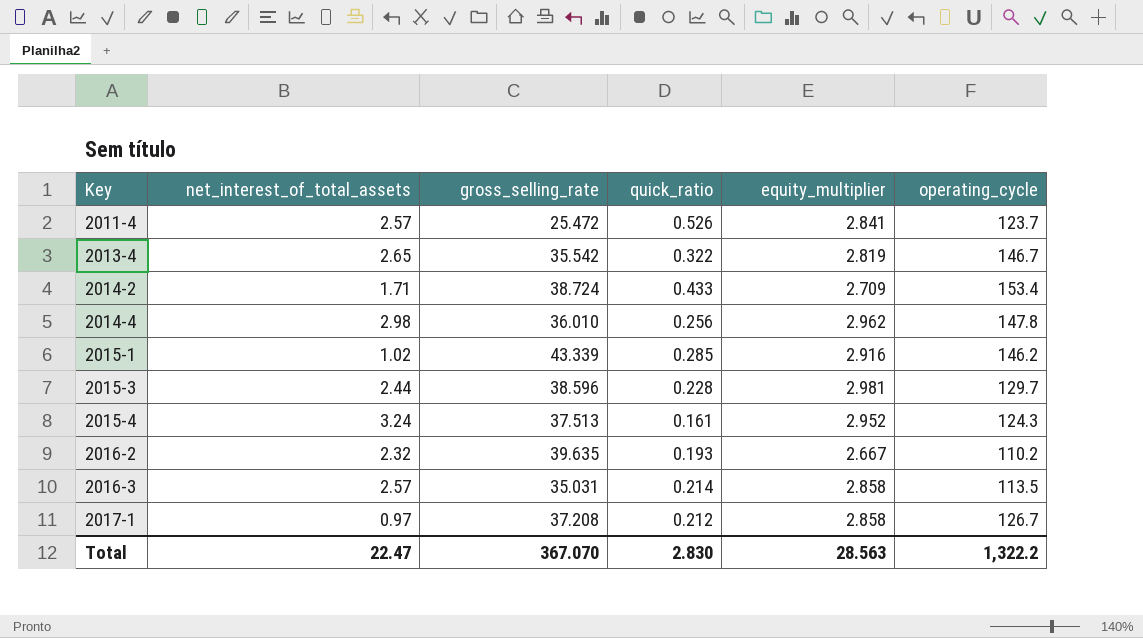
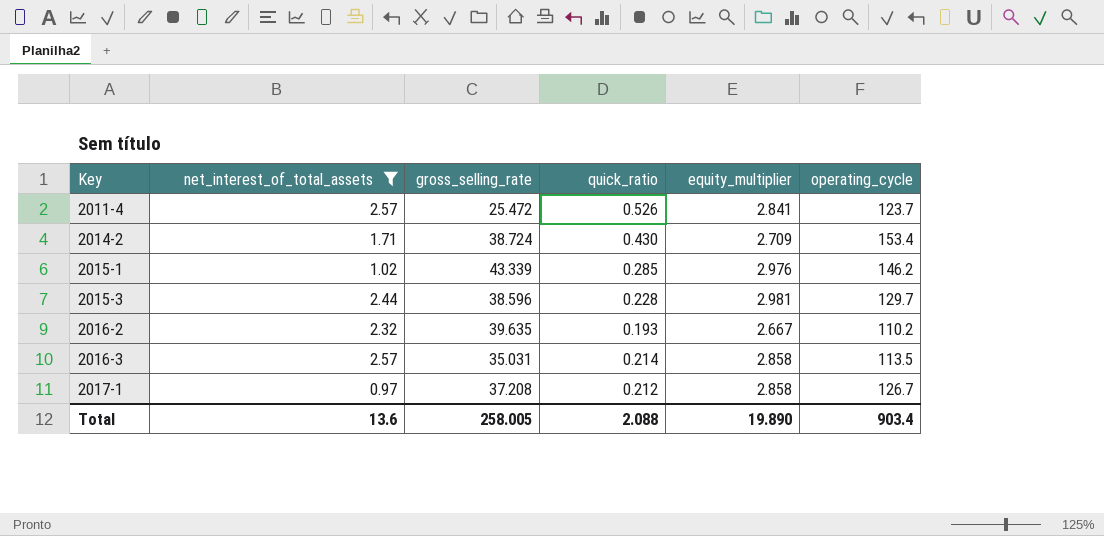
filter: none -> net_interest_of_total_assets <= 2.57
2014-2 | quick_ratio: 0.433 -> 0.430
2015-1 | equity_multiplier: 2.916 -> 2.976
Total | net_interest_of_total_assets: 22.47 -> 13.6
Total | gross_selling_rate: 367.070 -> 258.005
Total | quick_ratio: 2.830 -> 2.088
Total | equity_multiplier: 28.563 -> 19.890
Total | operating_cycle: 1,322.2 -> 903.4

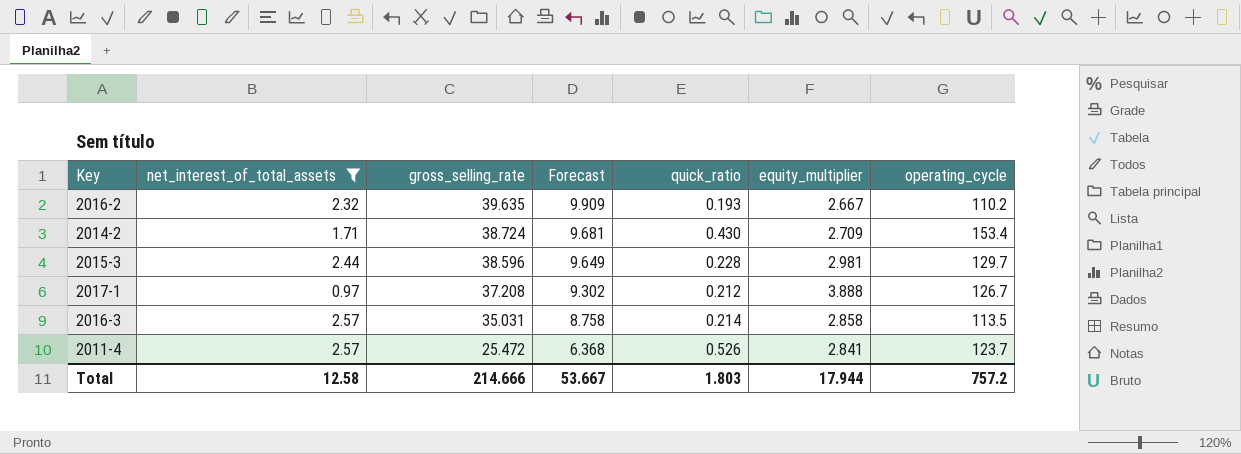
row order: Key ascending -> gross_selling_rate descending
column Forecast | formula: none -> [gross_selling_rate] * 0.25
row 2015-1: 1.02 | 43.339 | 0.285 | 2.976 | 146.2 -> none
2017-1 | equity_multiplier: 2.858 -> 3.888
Total | net_interest_of_total_assets: 13.6 -> 12.58
Total | gross_selling_rate: 258.005 -> 214.666
Total | quick_ratio: 2.088 -> 1.803
Total | equity_multiplier: 19.890 -> 17.944
Total | operating_cycle: 903.4 -> 757.2

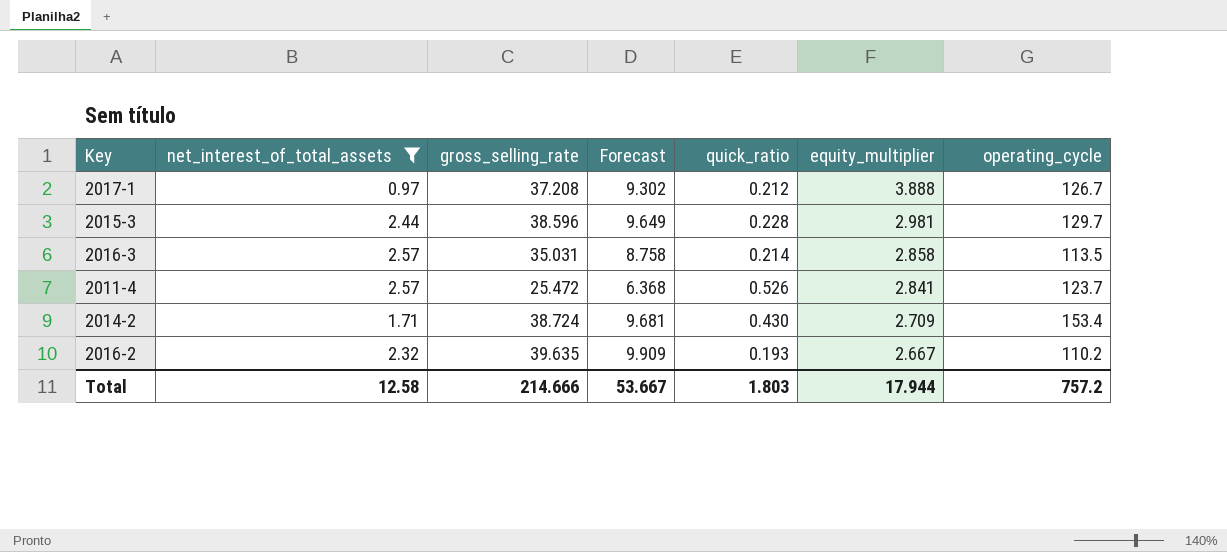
row order: gross_selling_rate descending -> equity_multiplier descending

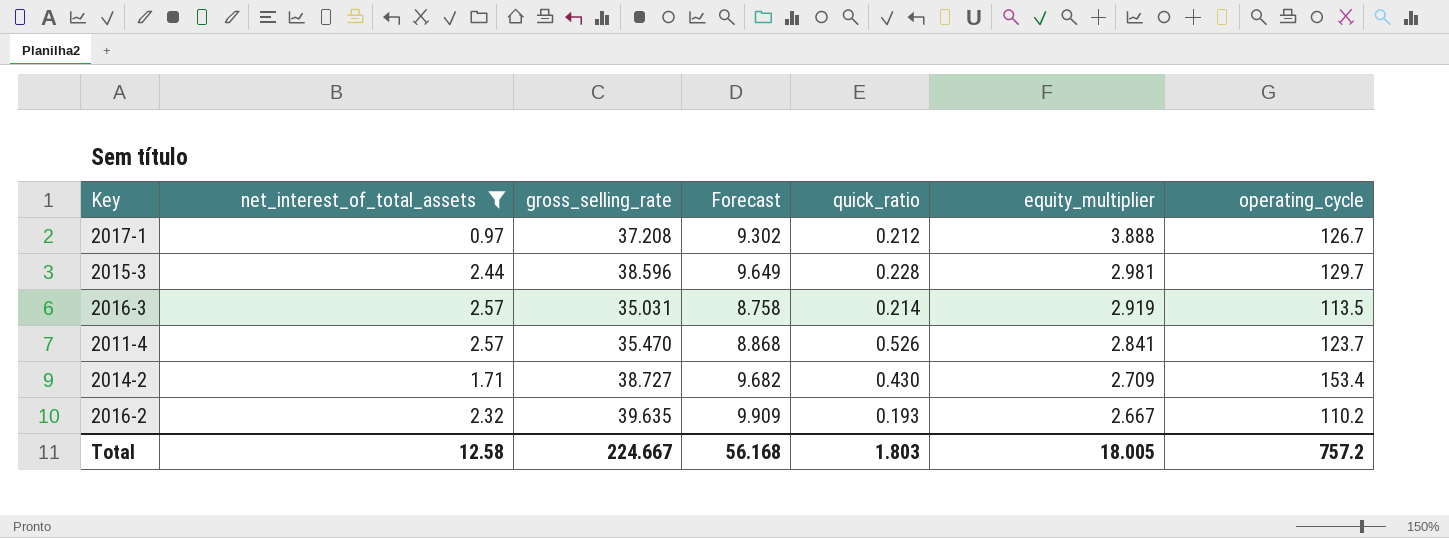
2016-3 | equity_multiplier: 2.858 -> 2.919
2011-4 | gross_selling_rate: 25.472 -> 35.470
2011-4 | Forecast: 6.368 -> 8.868
2014-2 | gross_selling_rate: 38.724 -> 38.727
2014-2 | Forecast: 9.681 -> 9.682
Total | gross_selling_rate: 214.666 -> 224.667
Total | Forecast: 53.667 -> 56.168
Total | equity_multiplier: 17.944 -> 18.005

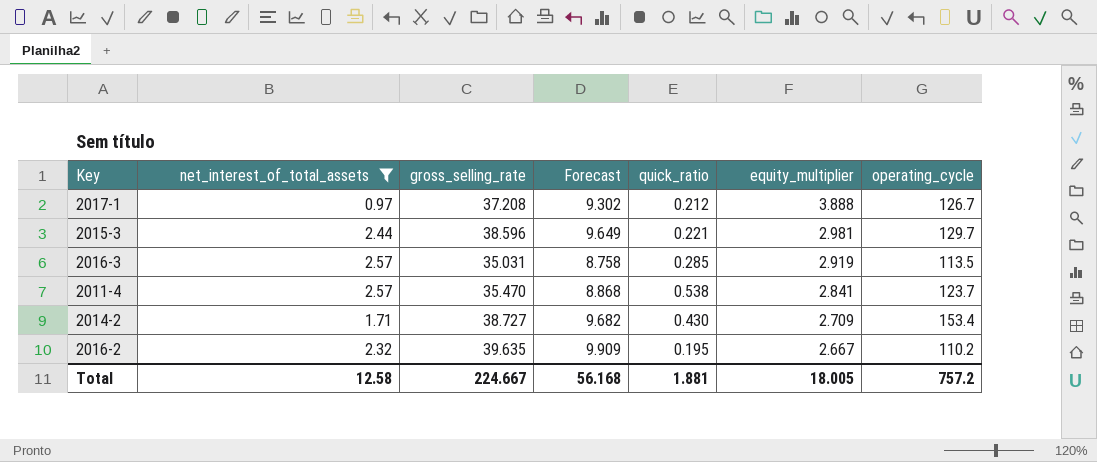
2015-3 | quick_ratio: 0.228 -> 0.221
2016-3 | quick_ratio: 0.214 -> 0.285
2011-4 | quick_ratio: 0.526 -> 0.538
2016-2 | quick_ratio: 0.193 -> 0.195
Total | quick_ratio: 1.803 -> 1.881

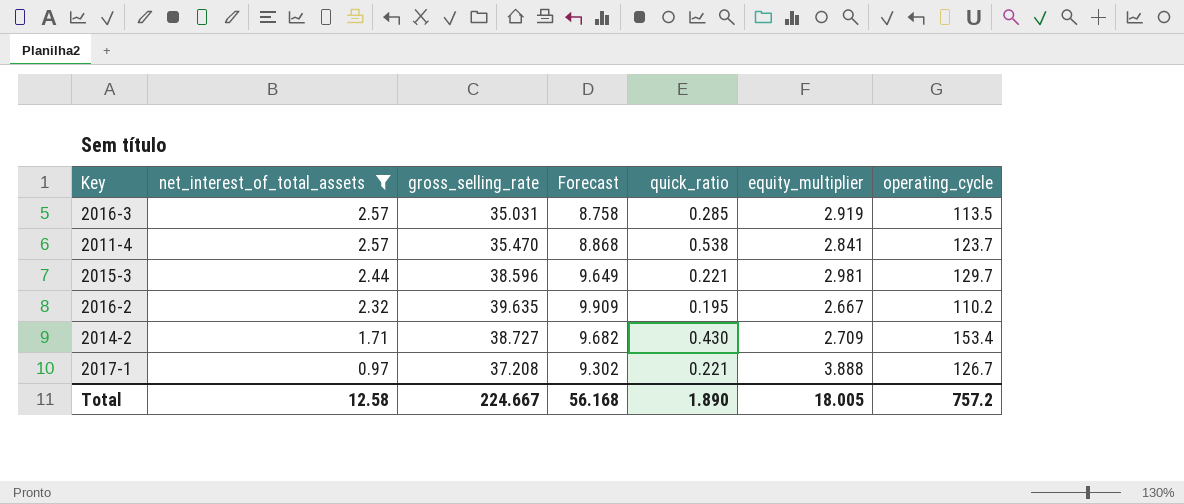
row order: equity_multiplier descending -> net_interest_of_total_assets descending
2017-1 | quick_ratio: 0.212 -> 0.221
Total | quick_ratio: 1.881 -> 1.890

